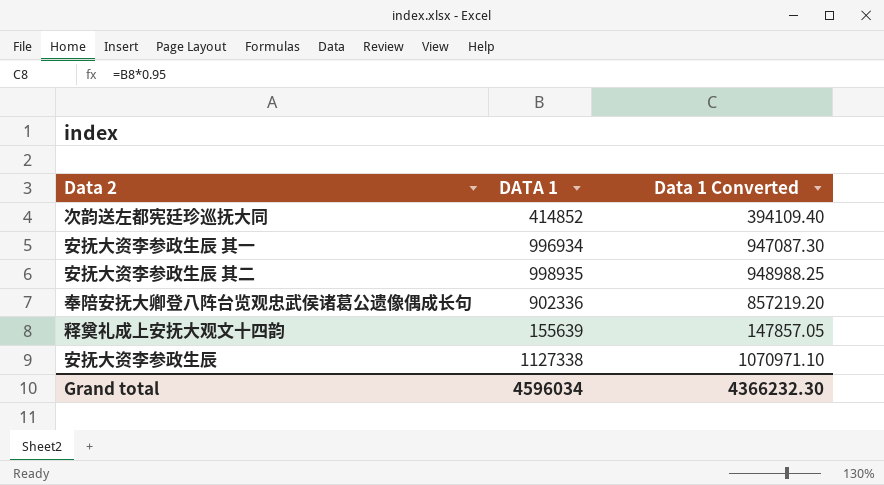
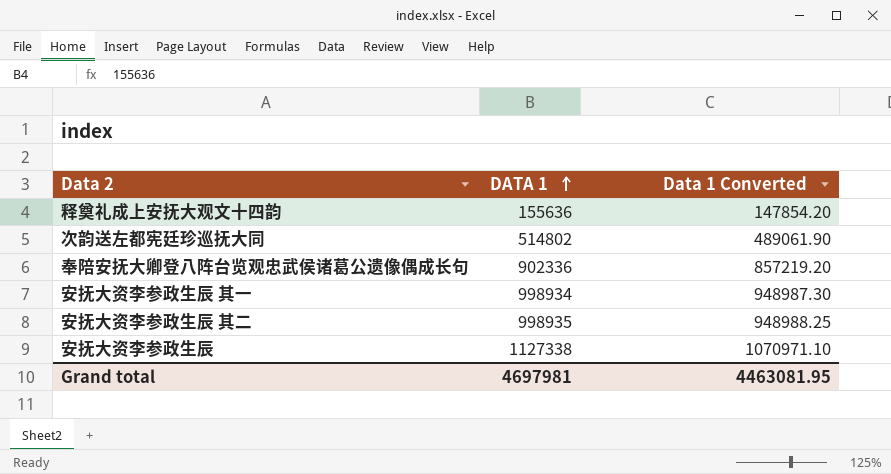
row order: none -> DATA 1 ascending
释奠礼成上安抚大观文十四韵 | DATA 1: 155639 -> 155636
释奠礼成上安抚大观文十四韵 | Data 1 Converted: 147857.05 -> 147854.20
次韵送左都宪廷珍巡抚大同 | DATA 1: 414852 -> 514802
次韵送左都宪廷珍巡抚大同 | Data 1 Converted: 394109.40 -> 489061.90
安抚大资李参政生辰 其一 | DATA 1: 996934 -> 998934
安抚大资李参政生辰 其一 | Data 1 Converted: 947087.30 -> 948987.30
Grand total | DATA 1: 4596034 -> 4697981
Grand total | Data 1 Converted: 4366232.30 -> 4463081.95

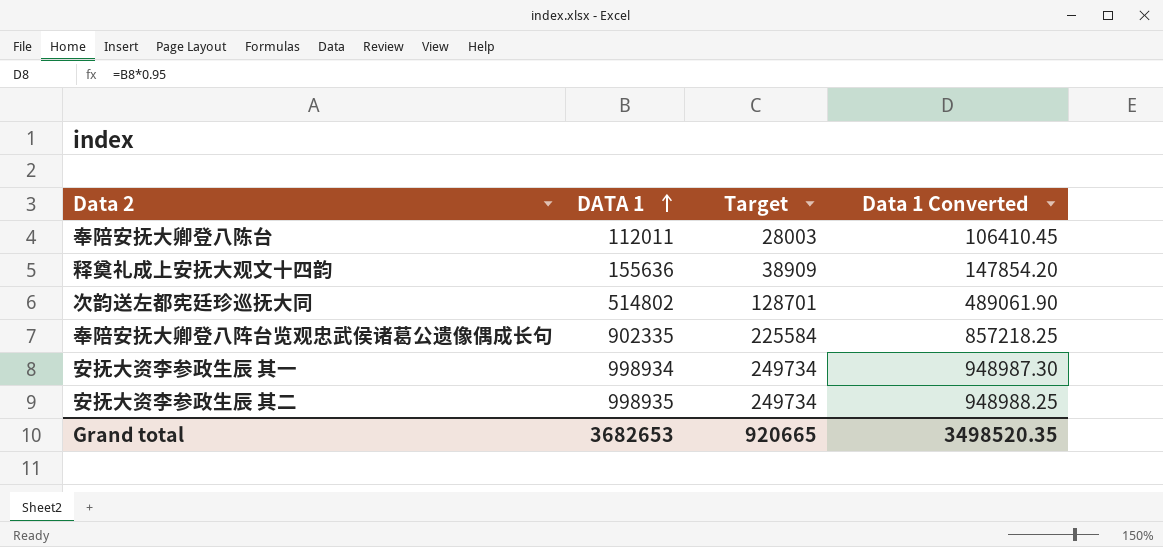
column Target | formula: none -> [DATA 1] * 0.25
row 安抚大资李参政生辰: 1127338 | 1070971.10 -> none
row 奉陪安抚大卿登八陈台: none -> 112011 | 28003 | 106410.45
奉陪安抚大卿登八阵台览观忠武侯诸葛公遗像偶成长句 | DATA 1: 902336 -> 902335
奉陪安抚大卿登八阵台览观忠武侯诸葛公遗像偶成长句 | Data 1 Converted: 857219.20 -> 857218.25
Grand total | DATA 1: 4697981 -> 3682653
Grand total | Data 1 Converted: 4463081.95 -> 3498520.35

